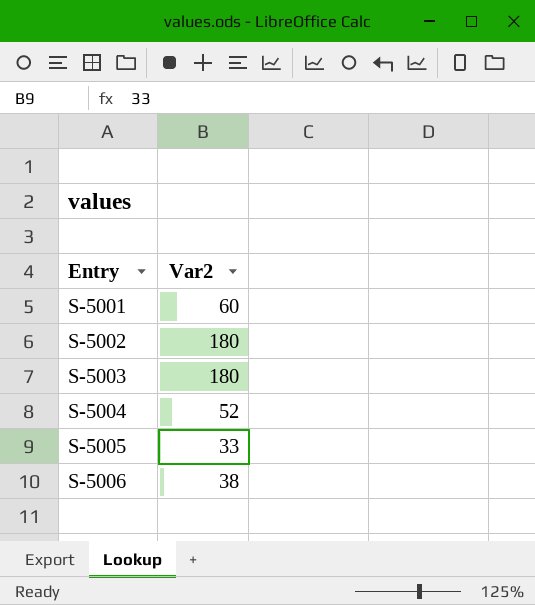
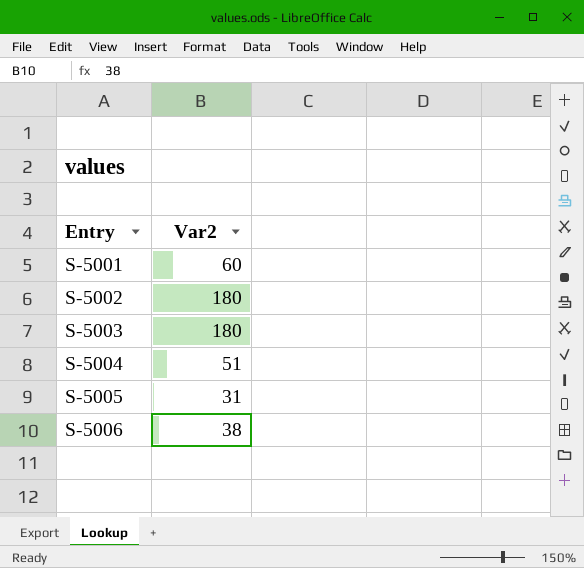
S-5004 | Var2: 52 -> 51
S-5005 | Var2: 33 -> 31

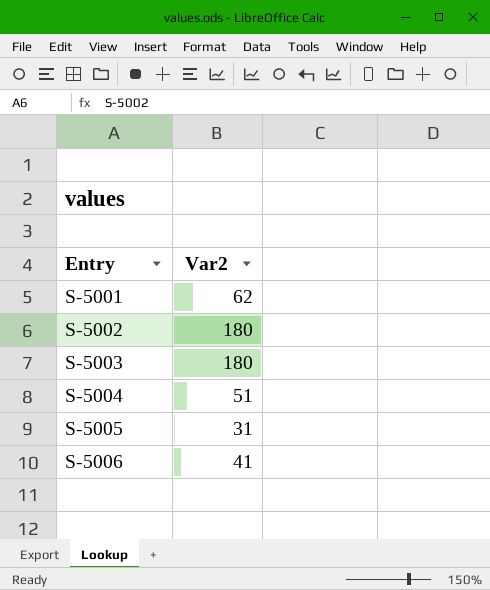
S-5001 | Var2: 60 -> 62
S-5006 | Var2: 38 -> 41

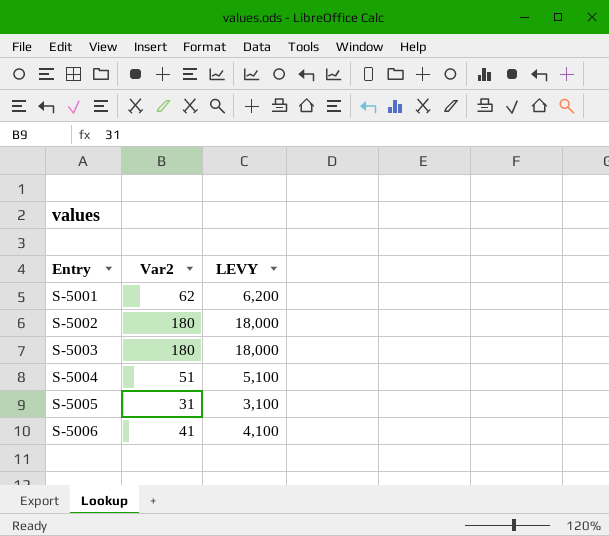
column LEVY | formula: none -> [Var2] * 100

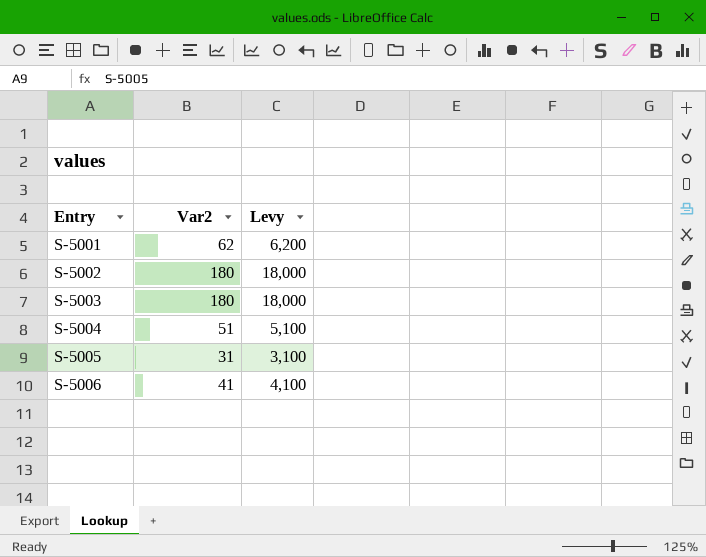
column name: LEVY -> Levy

